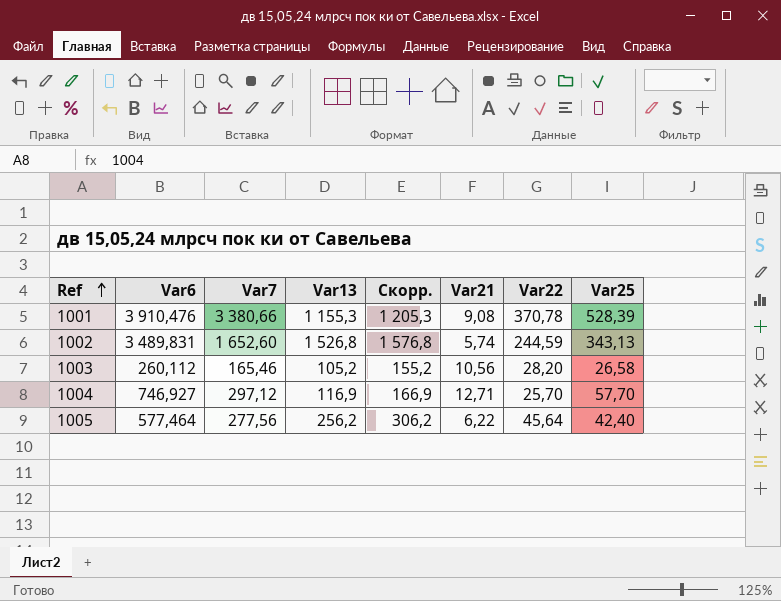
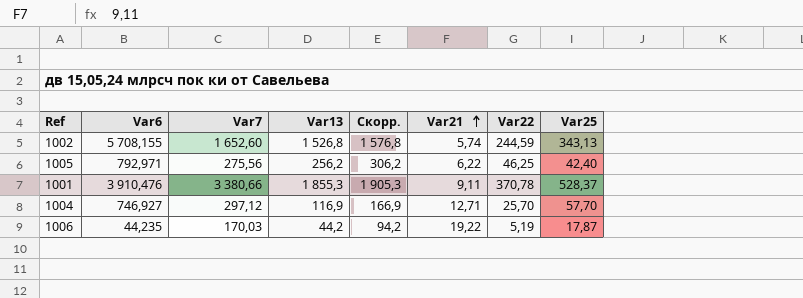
row order: Ref ascending -> Var21 ascending
row 1003: 260,112 | 165,46 | 105,2 | 155,2 | 10,56 | 28,20 | 26,58 -> none
1002 | Var6: 3 489,831 -> 5 708,155
1005 | Var6: 577,464 -> 792,971
1005 | Var7: 277,56 -> 275,56
1005 | Var22: 45,64 -> 46,25
1001 | Var13: 1 155,3 -> 1 855,3
1001 | Скорр.: 1 205,3 -> 1 905,3
1001 | Var21: 9,08 -> 9,11
1001 | Var25: 528,39 -> 528,37
row 1006: none -> 44,235 | 170,03 | 44,2 | 94,2 | 19,22 | 5,19 | 17,87

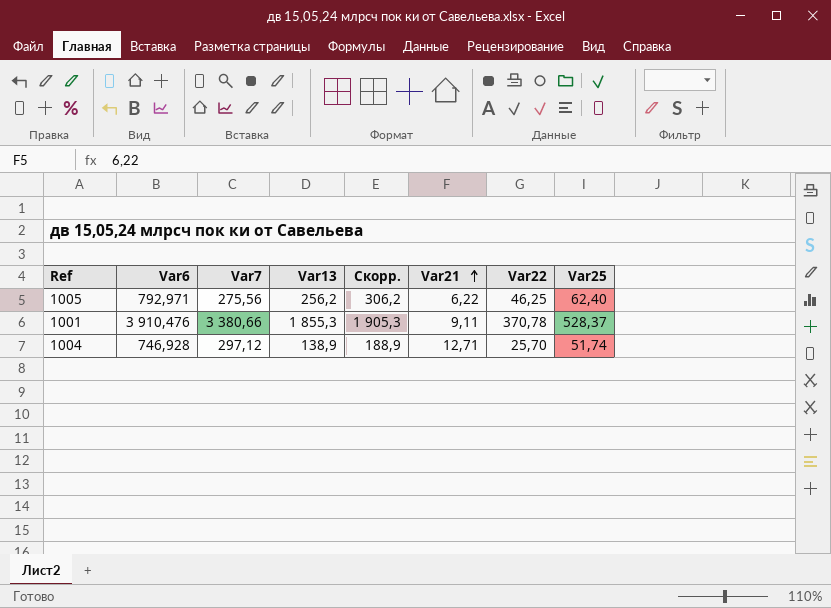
row 1002: 5 708,155 | 1 652,60 | 1 526,8 | 1 576,8 | 5,74 | 244,59 | 343,13 -> none
row 1006: 44,235 | 170,03 | 44,2 | 94,2 | 19,22 | 5,19 | 17,87 -> none
1005 | Var25: 42,40 -> 62,40
1004 | Var6: 746,927 -> 746,928
1004 | Var13: 116,9 -> 138,9
1004 | Скорр.: 166,9 -> 188,9
1004 | Var25: 57,70 -> 51,74

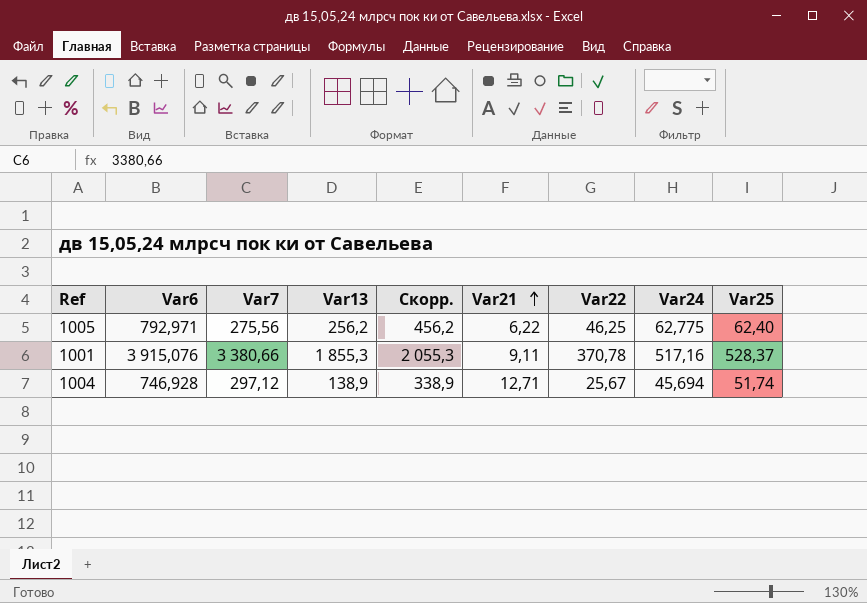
column Скорр. | formula: [Var13] + 50 -> [Var13] + 200
column Var24 | position: none -> 8
1001 | Var6: 3 910,476 -> 3 915,076
1004 | Var22: 25,70 -> 25,67

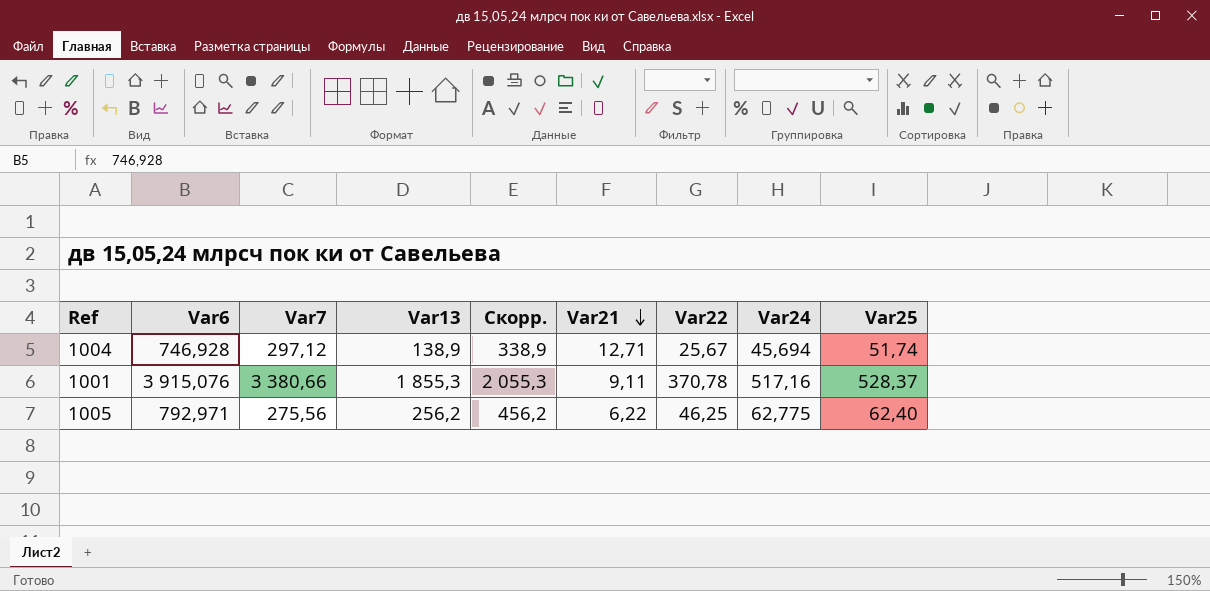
row order: Var21 ascending -> Var21 descending

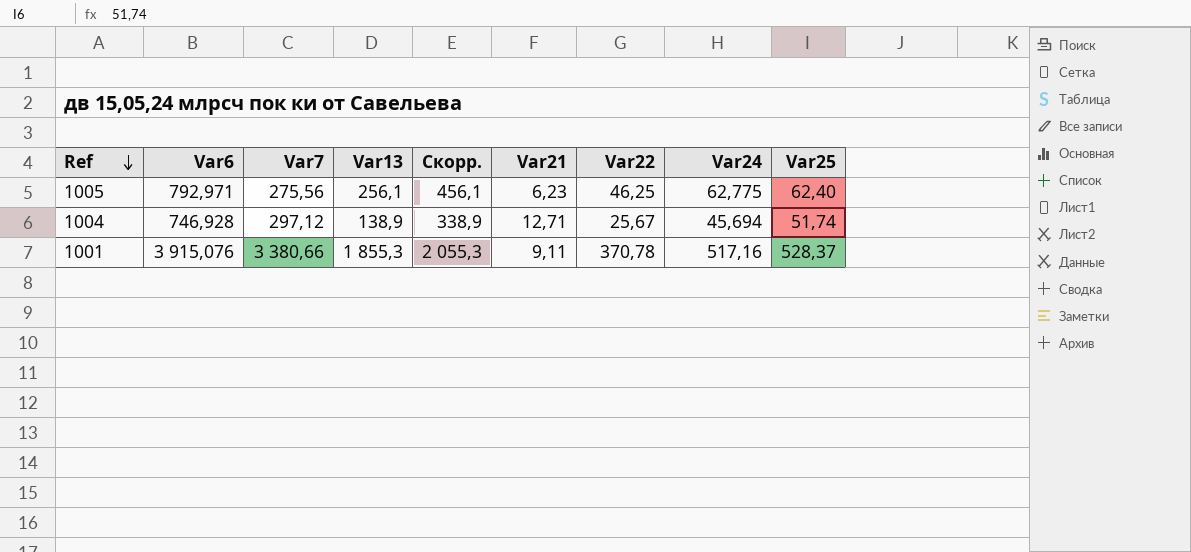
row order: Var21 descending -> Ref descending
1005 | Var13: 256,2 -> 256,1
1005 | Скорр.: 456,2 -> 456,1
1005 | Var21: 6,22 -> 6,23

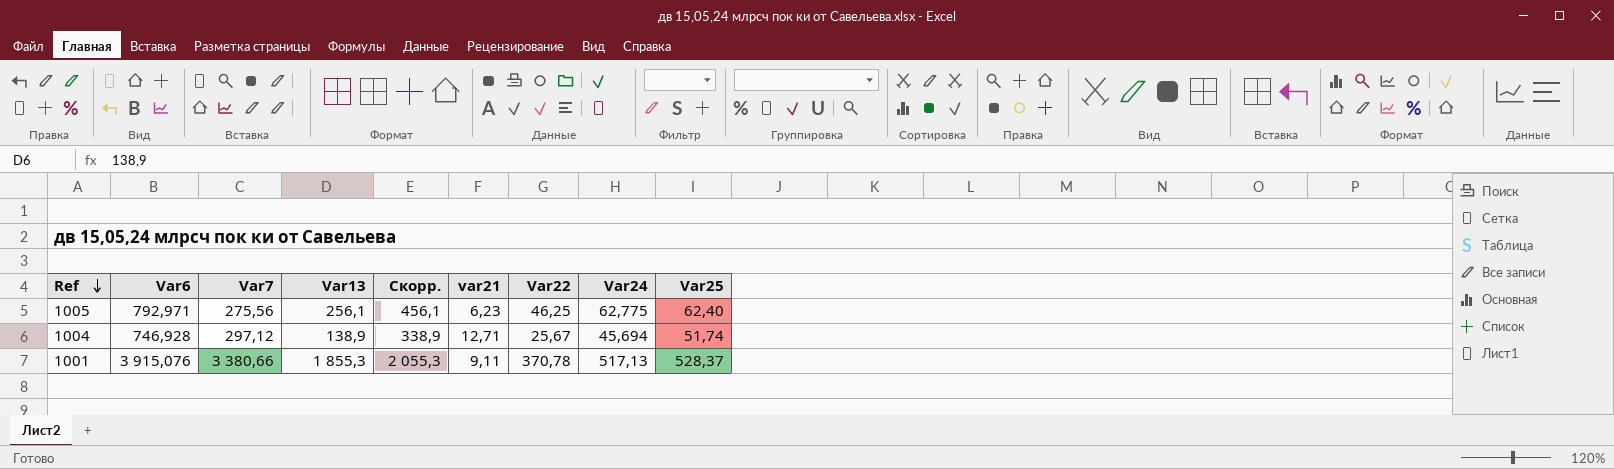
column name: Var21 -> var21
1001 | Var24: 517,16 -> 517,13

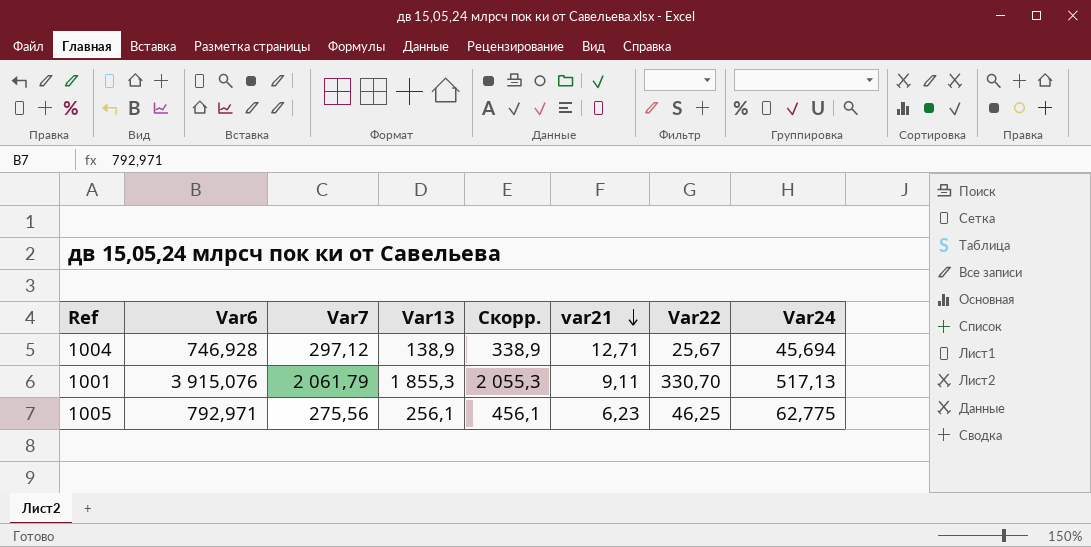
row order: Ref descending -> var21 descending
column Var25 | position: 9 -> none
1001 | Var7: 3 380,66 -> 2 061,79
1001 | Var22: 370,78 -> 330,70

